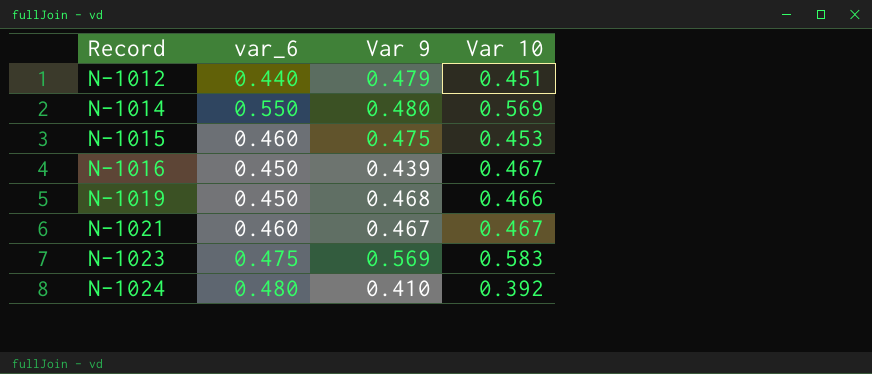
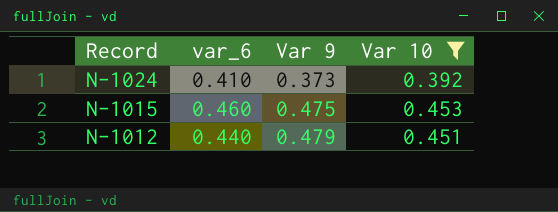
filter: none -> Var 10 <= 0.453
row order: Record ascending -> Record descending
N-1024 | var_6: 0.480 -> 0.410
N-1024 | Var 9: 0.410 -> 0.373

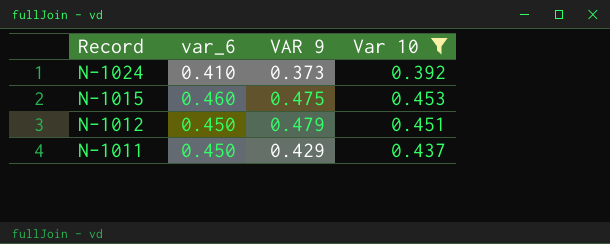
column name: Var 9 -> VAR 9
N-1012 | var_6: 0.440 -> 0.450
row N-1011: none -> 0.450 | 0.429 | 0.437

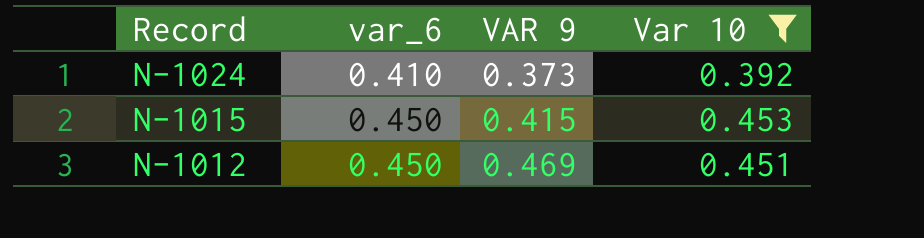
row N-1011: 0.450 | 0.429 | 0.437 -> none
N-1015 | var_6: 0.460 -> 0.450
N-1015 | VAR 9: 0.475 -> 0.415
N-1012 | VAR 9: 0.479 -> 0.469

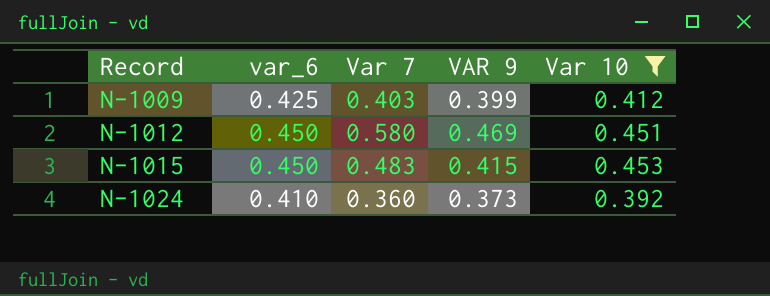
row order: Record descending -> Record ascending
column Var 7 | position: none -> 3
row N-1009: none -> 0.425 | 0.403 | 0.399 | 0.412

